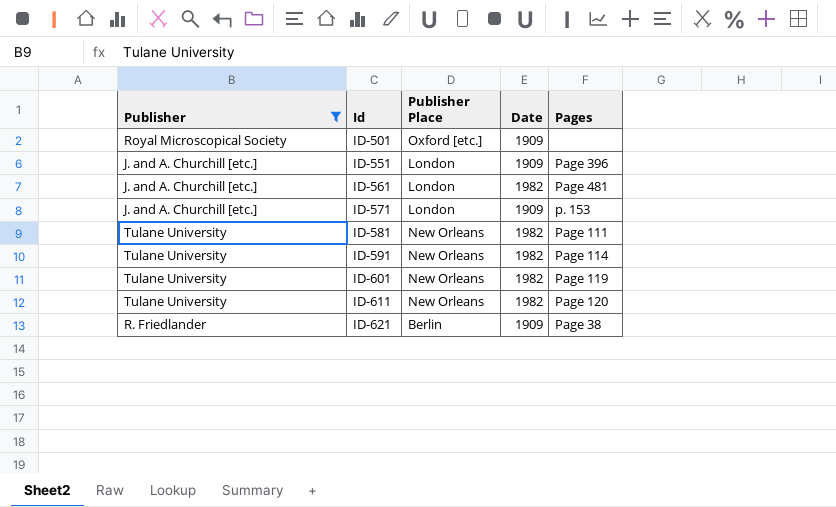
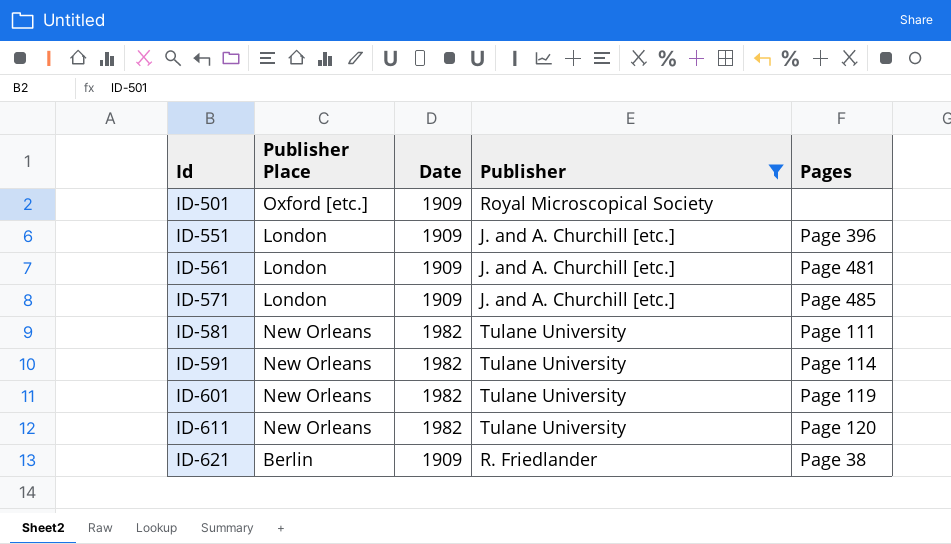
column Publisher | position: 1 -> 4
ID-561 | Date: 1982 -> 1909
ID-571 | Pages: p. 153 -> Page 485

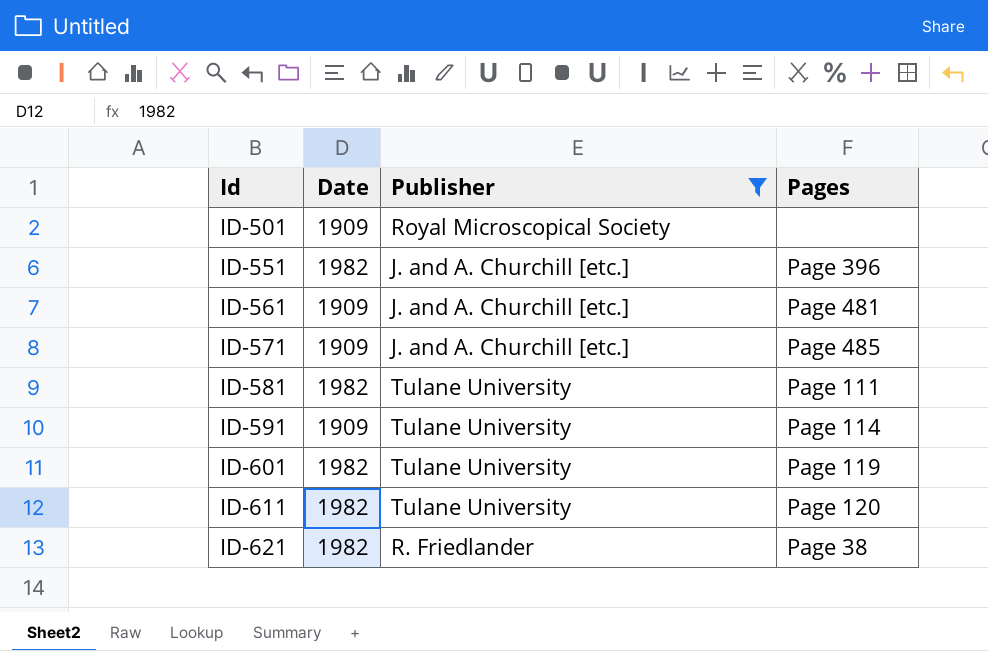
column Publisher Place | position: 2 -> none
ID-551 | Date: 1909 -> 1982
ID-591 | Date: 1982 -> 1909
ID-621 | Date: 1909 -> 1982

